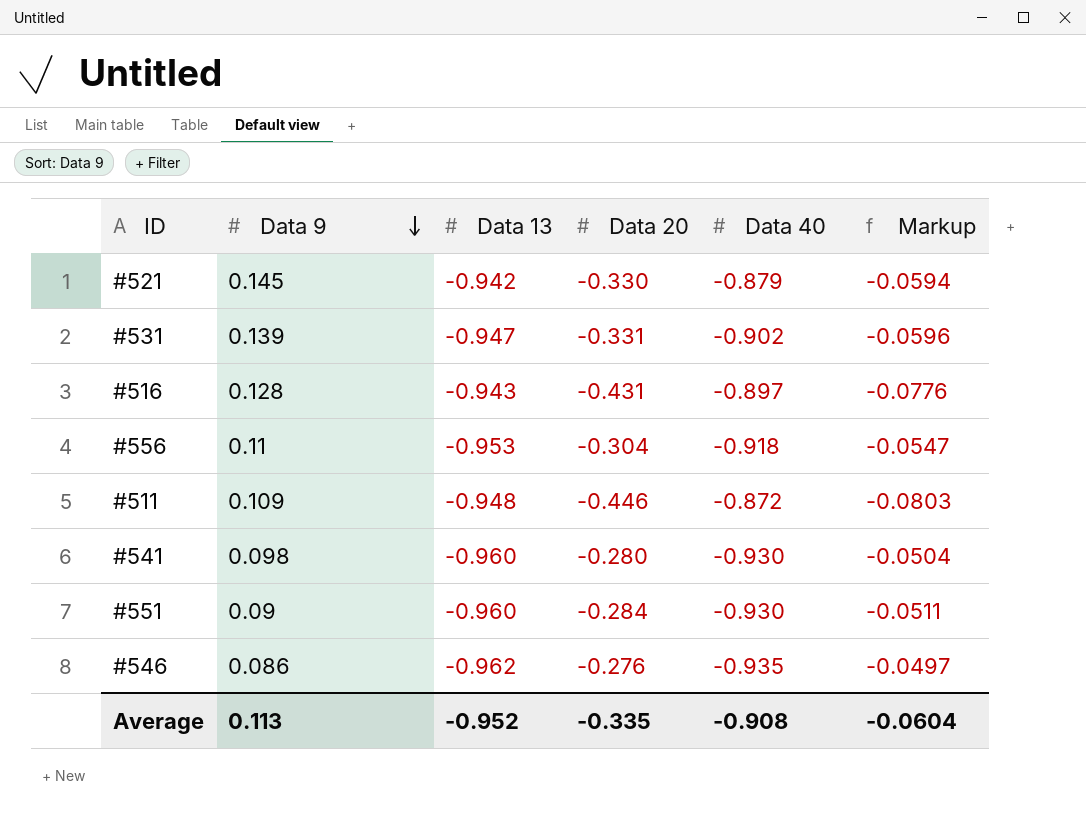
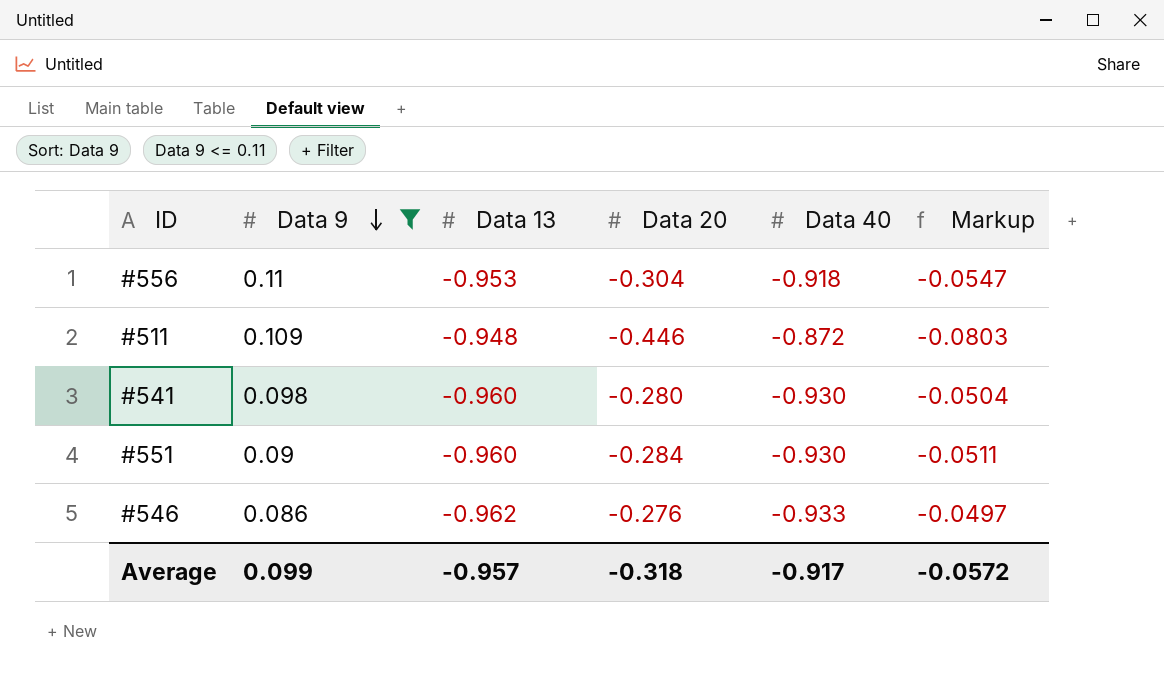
filter: none -> Data 9 <= 0.11
#546 | Data 40: -0.935 -> -0.933
Average | Data 9: 0.113 -> 0.099
Average | Data 13: -0.952 -> -0.957
Average | Data 20: -0.335 -> -0.318
Average | Data 40: -0.908 -> -0.917
Average | Markup: -0.0604 -> -0.0572

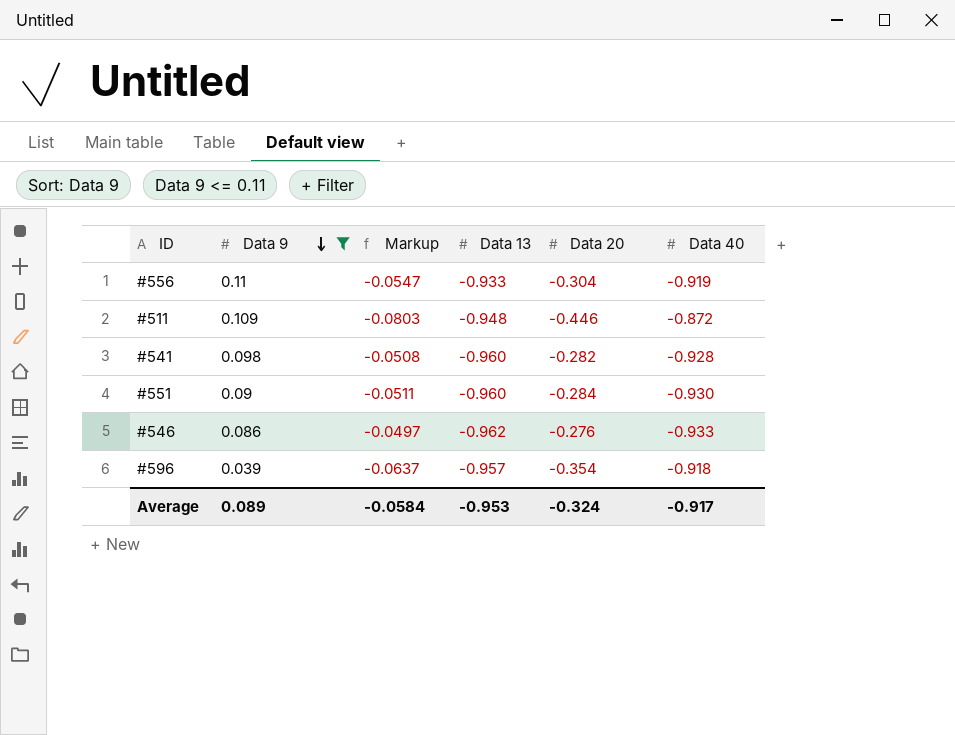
column Markup | position: 6 -> 3
#556 | Data 13: -0.953 -> -0.933
#556 | Data 40: -0.918 -> -0.919
#541 | Markup: -0.0504 -> -0.0508
#541 | Data 20: -0.280 -> -0.282
#541 | Data 40: -0.930 -> -0.928
row #596: none -> 0.039 | -0.0637 | -0.957 | -0.354 | -0.918
Average | Data 9: 0.099 -> 0.089
Average | Markup: -0.0572 -> -0.0584
Average | Data 13: -0.957 -> -0.953
Average | Data 20: -0.318 -> -0.324

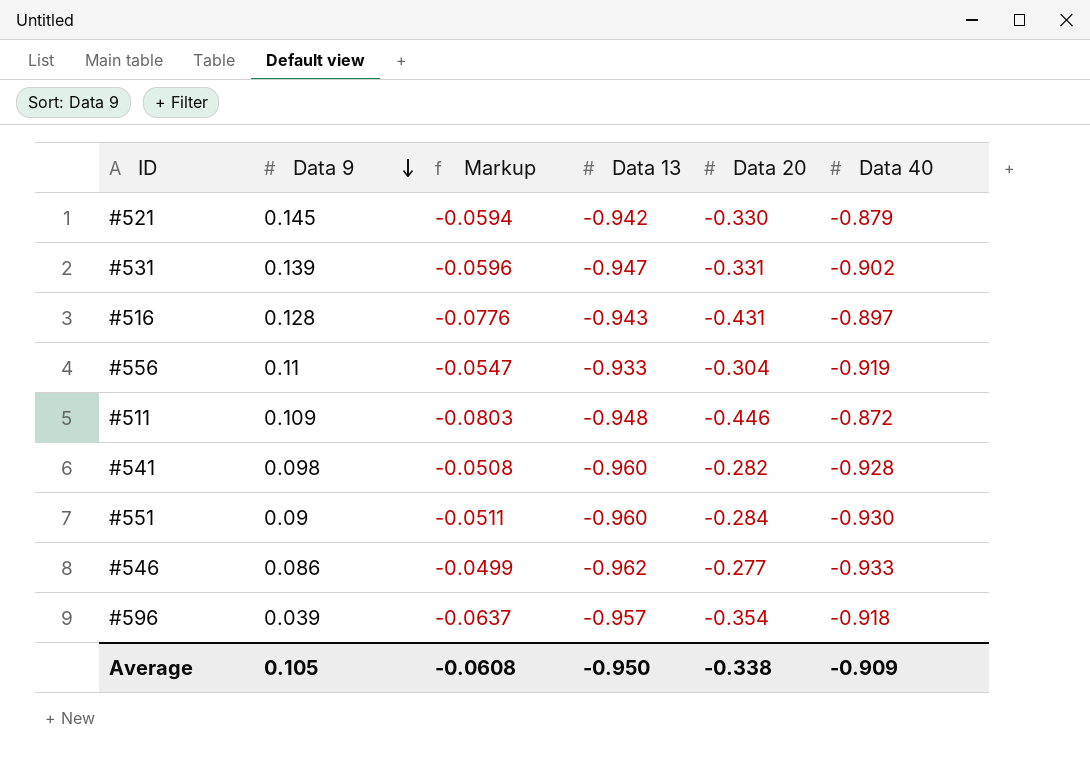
filter: Data 9 <= 0.11 -> none
#546 | Markup: -0.0497 -> -0.0499
#546 | Data 20: -0.276 -> -0.277
Average | Data 9: 0.089 -> 0.105
Average | Markup: -0.0584 -> -0.0608
Average | Data 13: -0.953 -> -0.950
Average | Data 20: -0.324 -> -0.338
Average | Data 40: -0.917 -> -0.909

